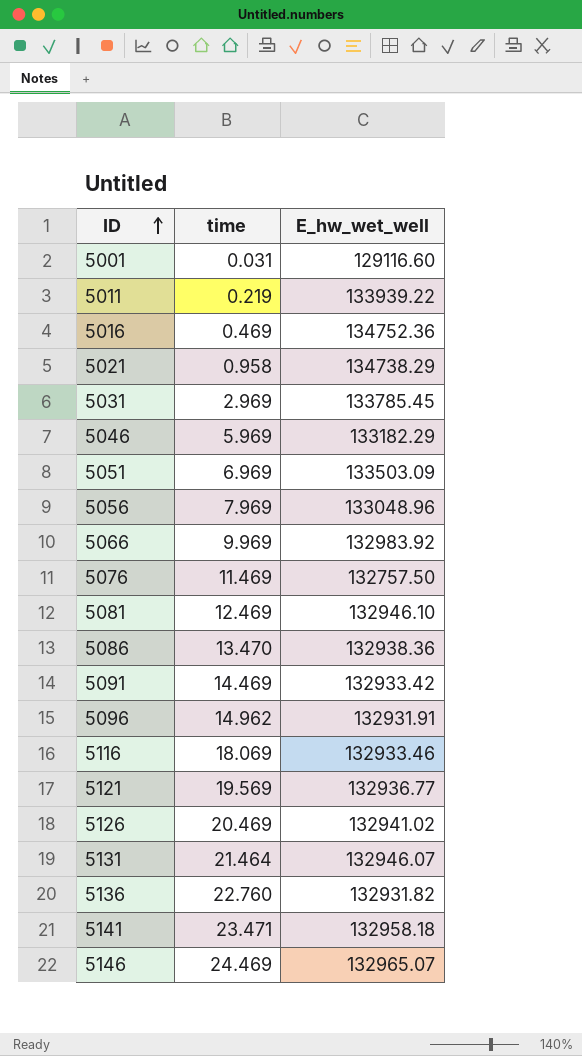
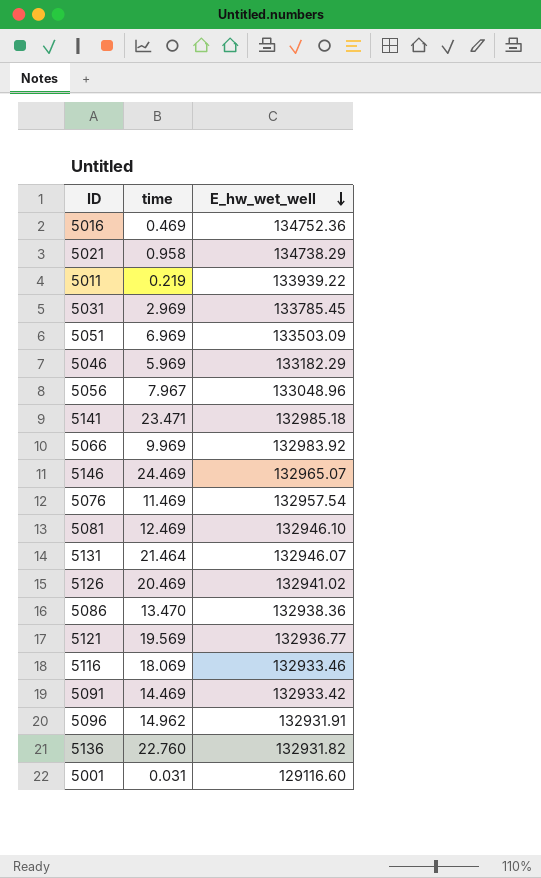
row order: ID ascending -> E_hw_wet_well descending
5056 | time: 7.969 -> 7.967
5141 | E_hw_wet_well: 132958.18 -> 132985.18
5076 | E_hw_wet_well: 132757.50 -> 132957.54

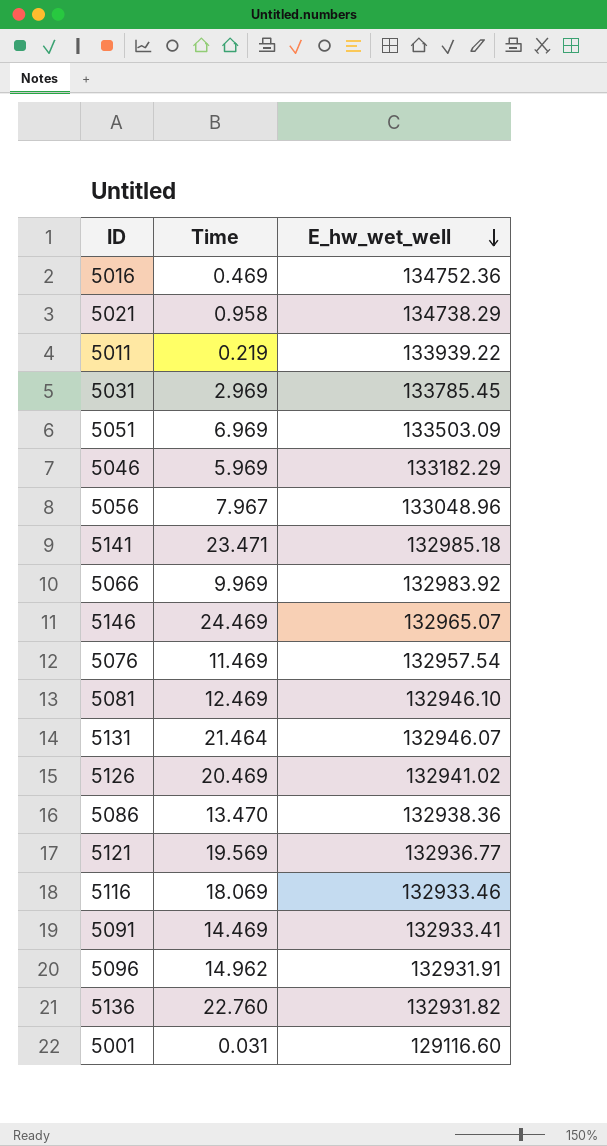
column name: time -> Time
5091 | E_hw_wet_well: 132933.42 -> 132933.41

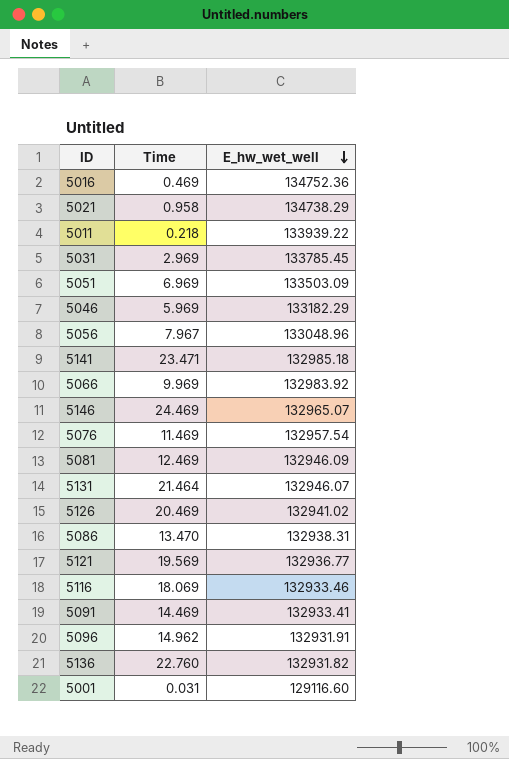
5011 | Time: 0.219 -> 0.218
5081 | E_hw_wet_well: 132946.10 -> 132946.09
5086 | E_hw_wet_well: 132938.36 -> 132938.31

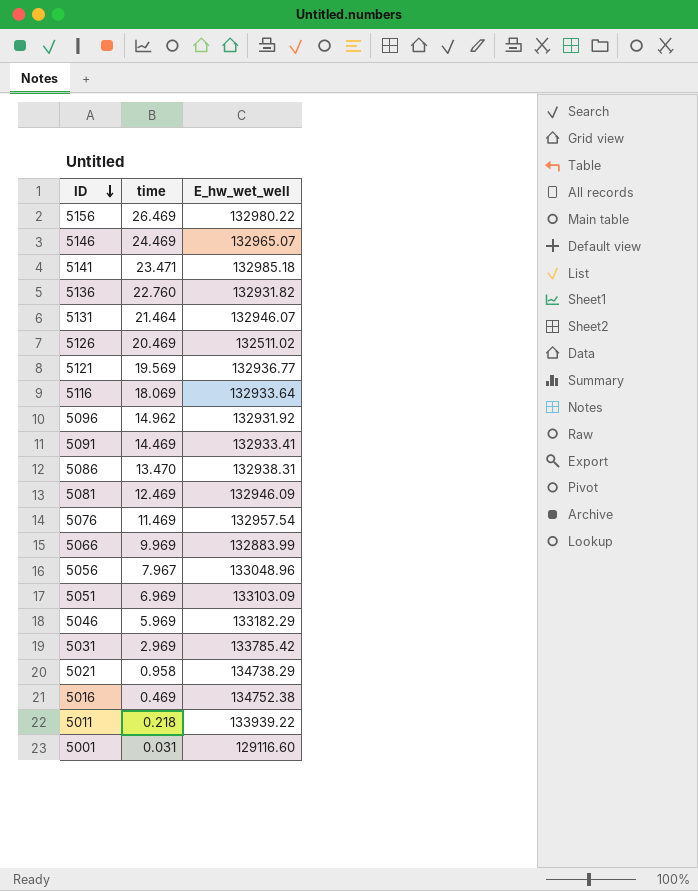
row order: E_hw_wet_well descending -> ID descending
column name: Time -> time
row 5156: none -> 26.469 | 132980.22
5126 | E_hw_wet_well: 132941.02 -> 132511.02
5116 | E_hw_wet_well: 132933.46 -> 132933.64
5096 | E_hw_wet_well: 132931.91 -> 132931.92
5066 | E_hw_wet_well: 132983.92 -> 132883.99
5051 | E_hw_wet_well: 133503.09 -> 133103.09
5031 | E_hw_wet_well: 133785.45 -> 133785.42
5016 | E_hw_wet_well: 134752.36 -> 134752.38

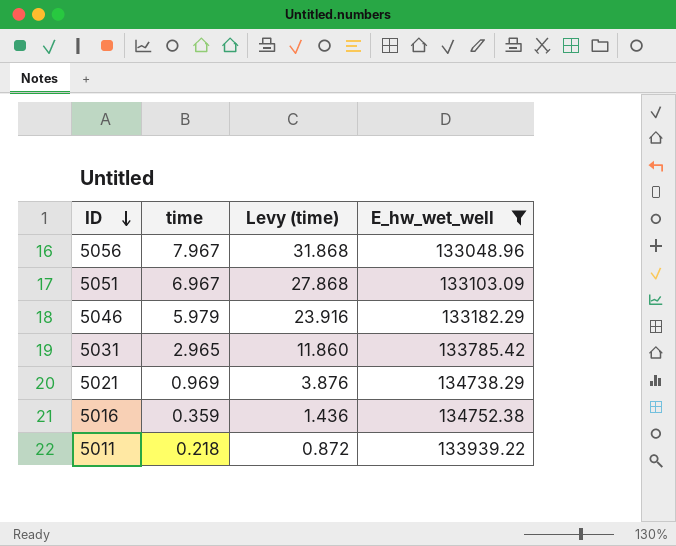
filter: none -> E_hw_wet_well >= 133048.96
column Levy (time) | formula: none -> [time] * 4
5051 | time: 6.969 -> 6.967
5046 | time: 5.969 -> 5.979
5031 | time: 2.969 -> 2.965
5021 | time: 0.958 -> 0.969
5016 | time: 0.469 -> 0.359

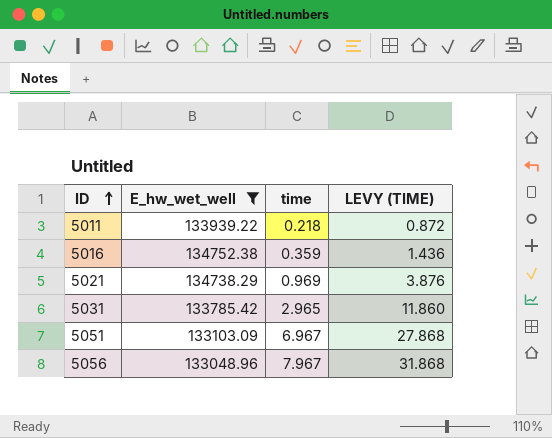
row order: ID descending -> ID ascending
column E_hw_wet_well | position: 4 -> 2
column name: Levy (time) -> LEVY (TIME)
row 5046: 5.979 | 23.916 | 133182.29 -> none

